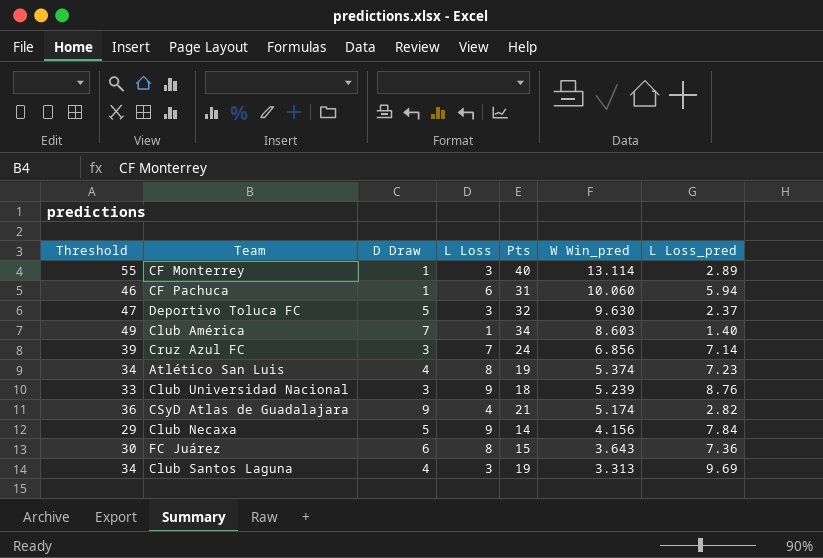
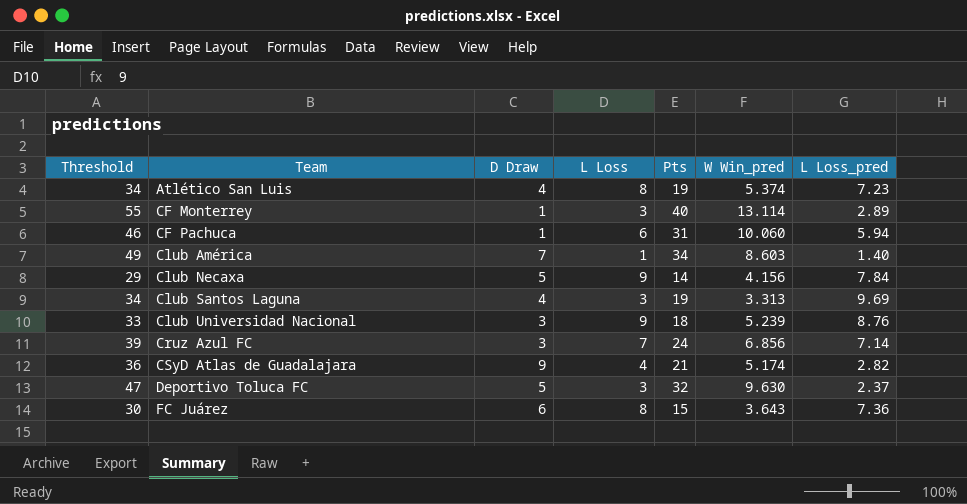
row order: W Win_pred descending -> Team ascending

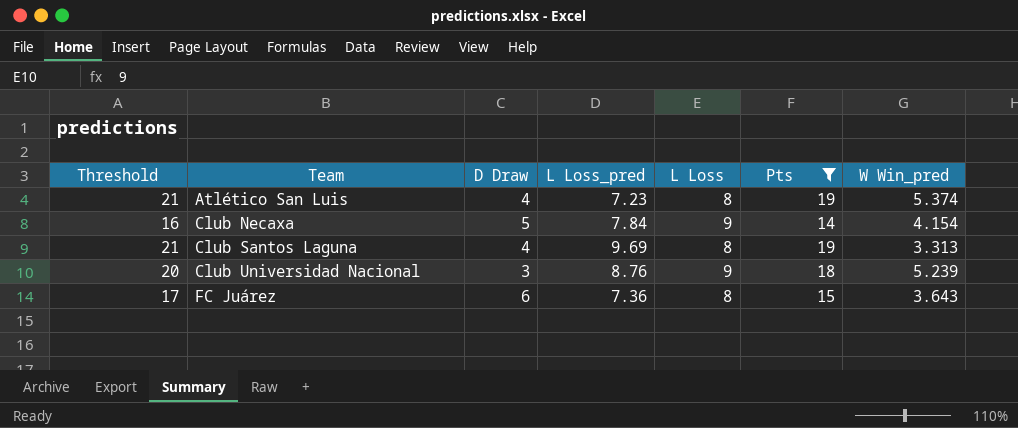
filter: none -> Pts <= 19
column Threshold | formula: [Pts] + 15 -> [Pts] + 2
column L Loss_pred | position: 7 -> 4
Club Necaxa | W Win_pred: 4.156 -> 4.154
Club Santos Laguna | L Loss: 3 -> 8

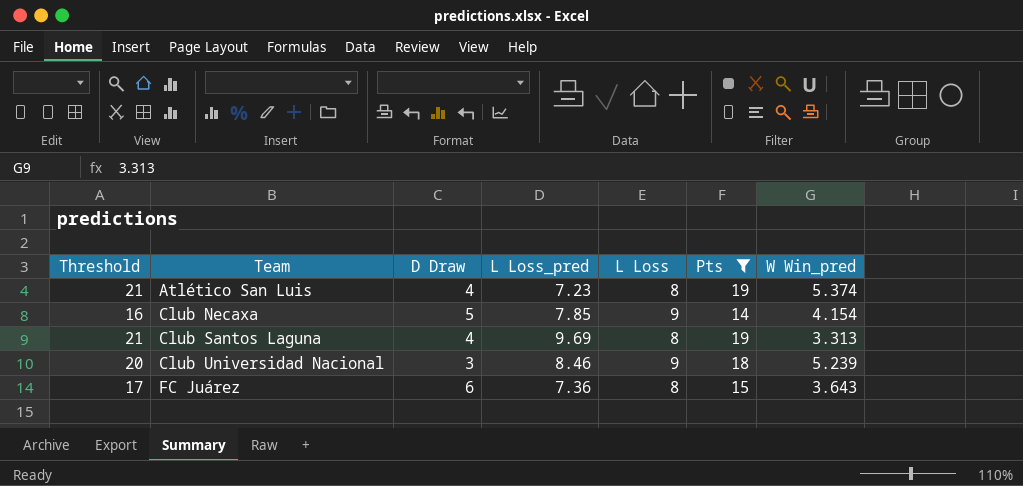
Club Necaxa | L Loss_pred: 7.84 -> 7.85
Club Universidad Nacional | L Loss_pred: 8.76 -> 8.46

